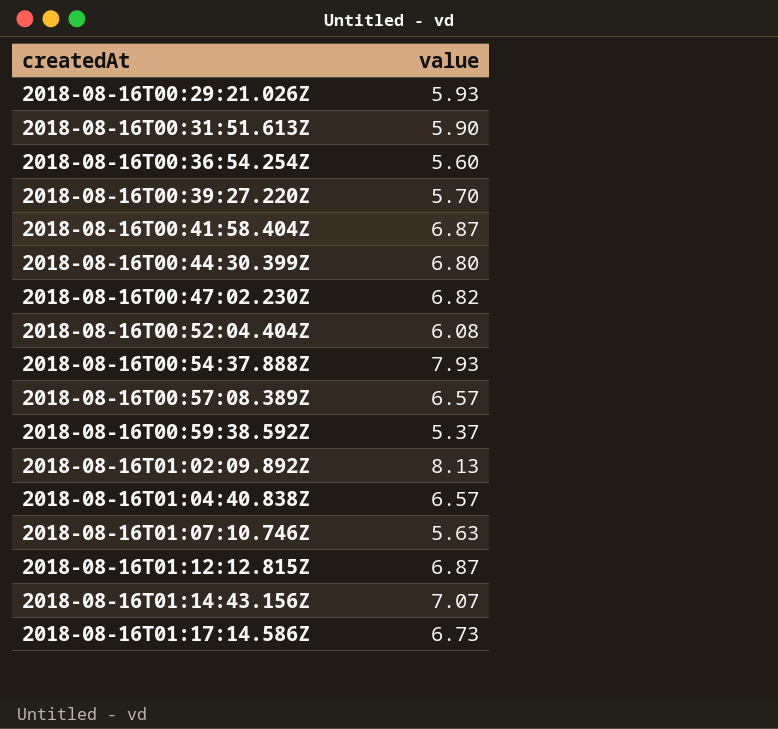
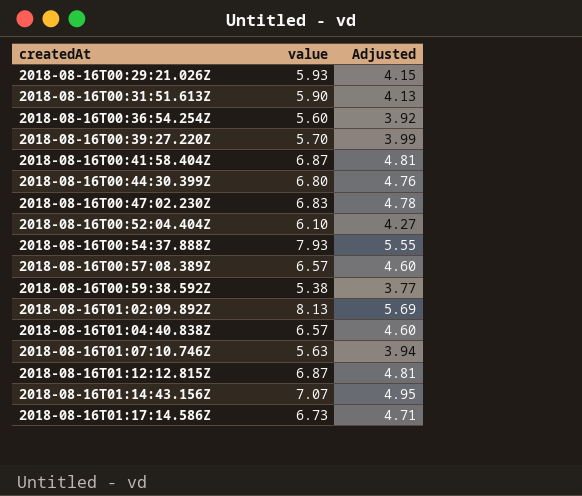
column Adjusted | formula: none -> [value] * 0.7
2018-08-16T00:47:02.230Z | value: 6.82 -> 6.83
2018-08-16T00:52:04.404Z | value: 6.08 -> 6.10
2018-08-16T00:59:38.592Z | value: 5.37 -> 5.38

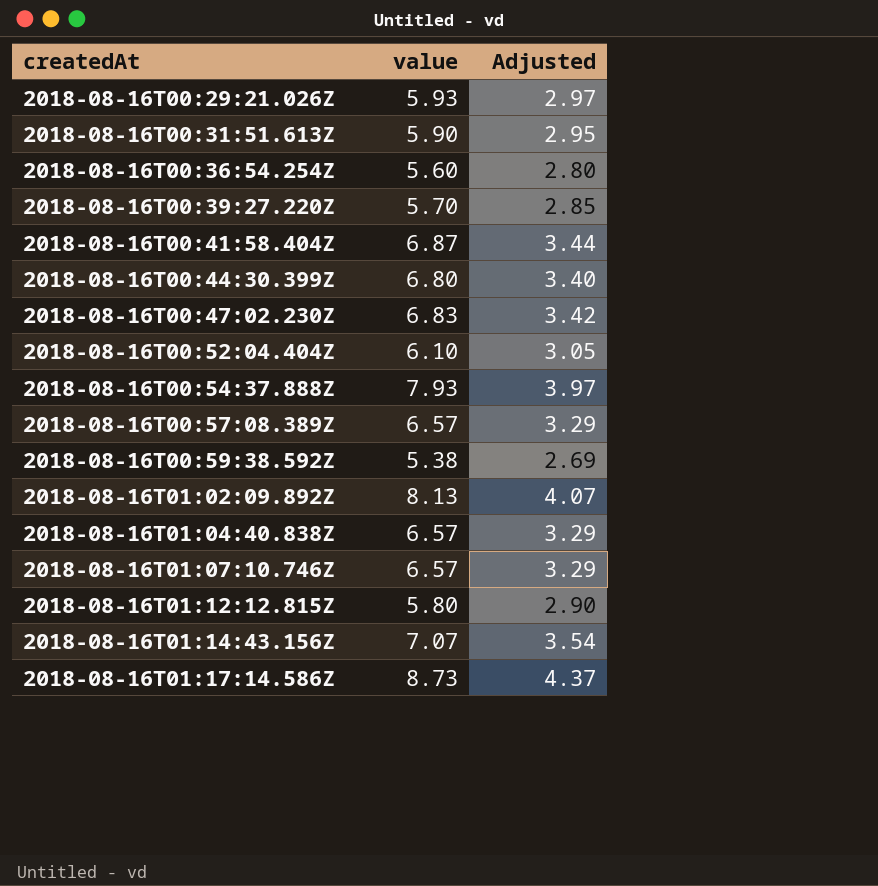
column Adjusted | formula: [value] * 0.7 -> [value] * 0.5
2018-08-16T01:07:10.746Z | value: 5.63 -> 6.57
2018-08-16T01:12:12.815Z | value: 6.87 -> 5.80
2018-08-16T01:17:14.586Z | value: 6.73 -> 8.73

